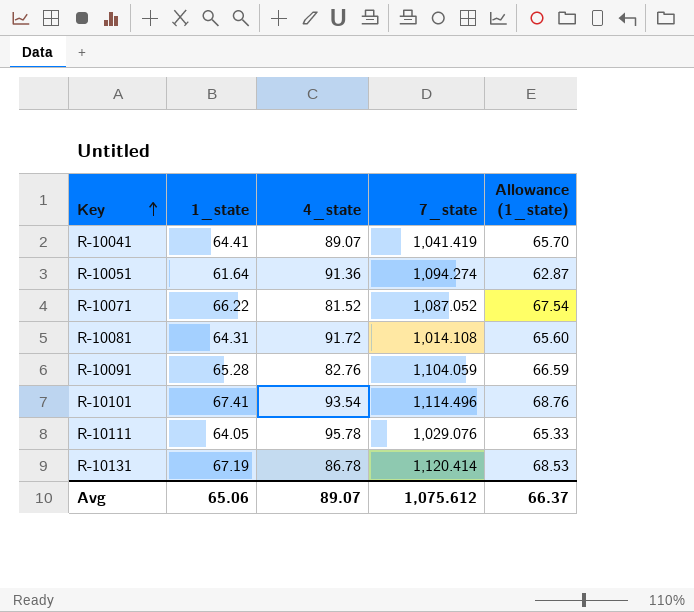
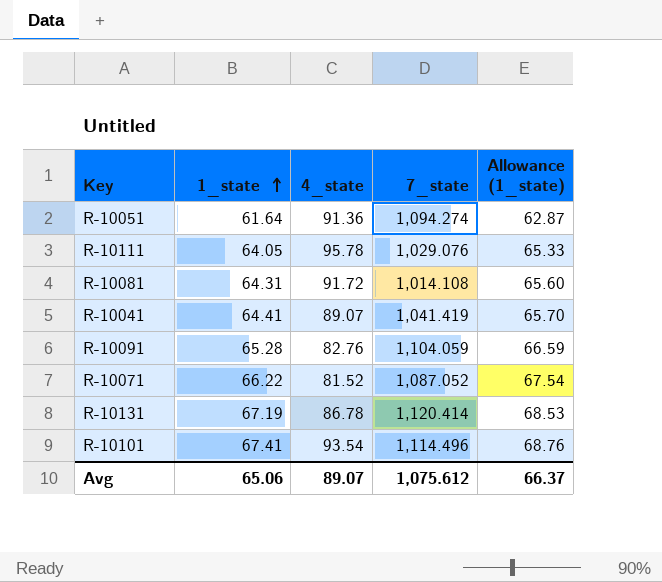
row order: Key ascending -> 1_state ascending

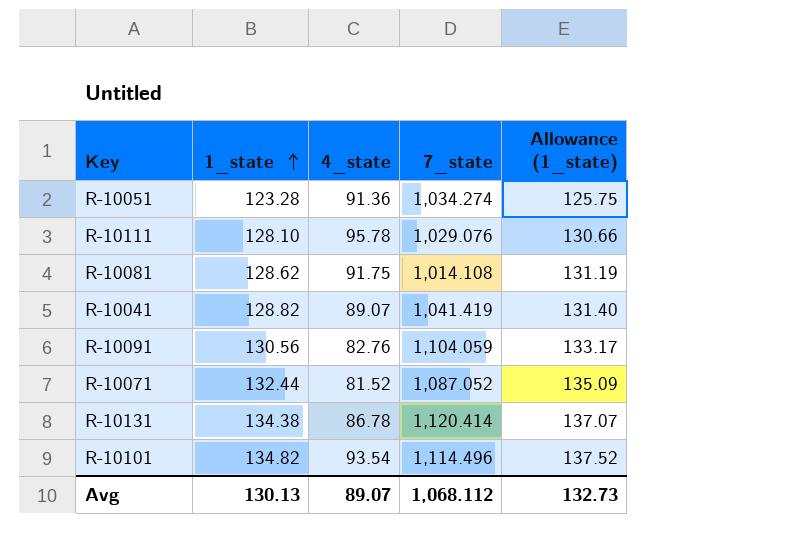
R-10051 | 1_state: 61.64 -> 123.28
R-10051 | 7_state: 1,094.274 -> 1,034.274
R-10051 | Allowance (1_state): 62.87 -> 125.75
R-10111 | 1_state: 64.05 -> 128.10
R-10111 | Allowance (1_state): 65.33 -> 130.66
R-10081 | 1_state: 64.31 -> 128.62
R-10081 | 4_state: 91.72 -> 91.75
R-10081 | Allowance (1_state): 65.60 -> 131.19
R-10041 | 1_state: 64.41 -> 128.82
R-10041 | Allowance (1_state): 65.70 -> 131.40
R-10091 | 1_state: 65.28 -> 130.56
R-10091 | Allowance (1_state): 66.59 -> 133.17
R-10071 | 1_state: 66.22 -> 132.44
R-10071 | Allowance (1_state): 67.54 -> 135.09
R-10131 | 1_state: 67.19 -> 134.38
R-10131 | Allowance (1_state): 68.53 -> 137.07
R-10101 | 1_state: 67.41 -> 134.82
R-10101 | Allowance (1_state): 68.76 -> 137.52
Avg | 1_state: 65.06 -> 130.13
Avg | 7_state: 1,075.612 -> 1,068.112
Avg | Allowance (1_state): 66.37 -> 132.73

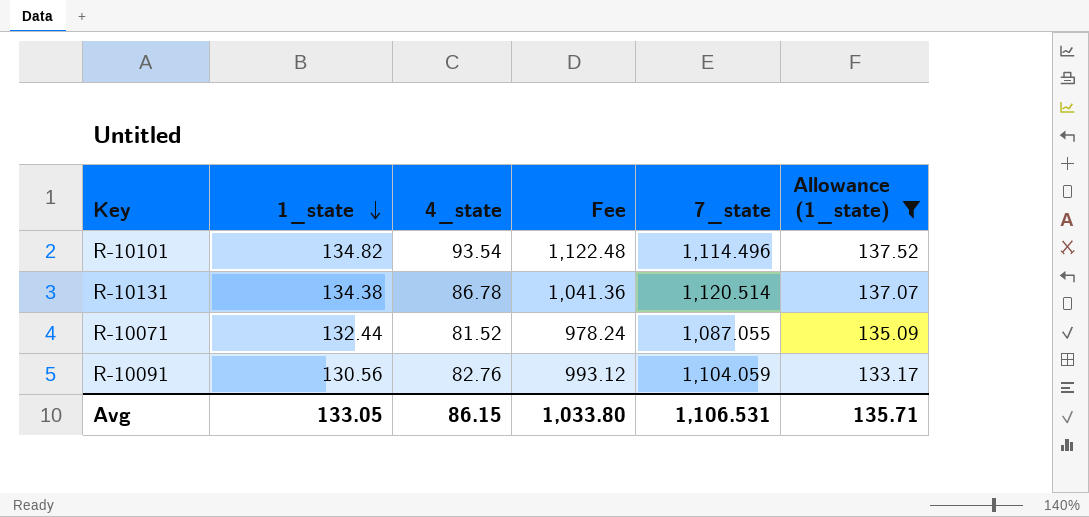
filter: none -> Allowance (1_state) >= 133.17
row order: 1_state ascending -> 1_state descending
column Fee | formula: none -> [4_state] * 12
R-10131 | 7_state: 1,120.414 -> 1,120.514
R-10071 | 7_state: 1,087.052 -> 1,087.055
Avg | 1_state: 130.13 -> 133.05
Avg | 4_state: 89.07 -> 86.15
Avg | 7_state: 1,068.112 -> 1,106.531
Avg | Allowance (1_state): 132.73 -> 135.71

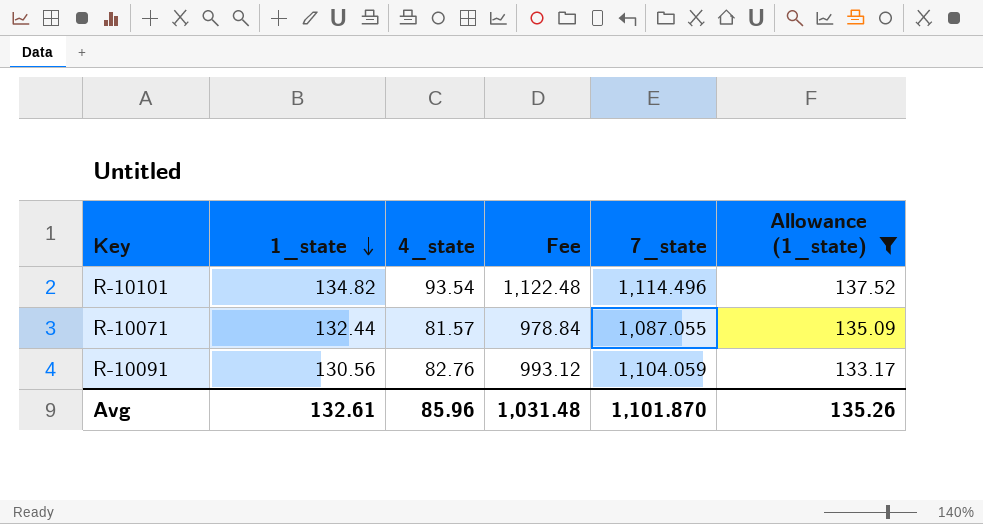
row R-10131: 134.38 | 86.78 | 1,041.36 | 1,120.514 | 137.07 -> none
R-10071 | 4_state: 81.52 -> 81.57
R-10071 | Fee: 978.24 -> 978.84
Avg | 1_state: 133.05 -> 132.61
Avg | 4_state: 86.15 -> 85.96
Avg | Fee: 1,033.80 -> 1,031.48
Avg | 7_state: 1,106.531 -> 1,101.870
Avg | Allowance (1_state): 135.71 -> 135.26

